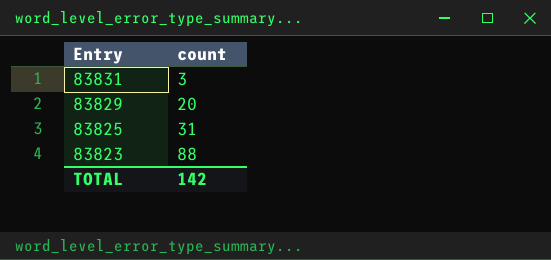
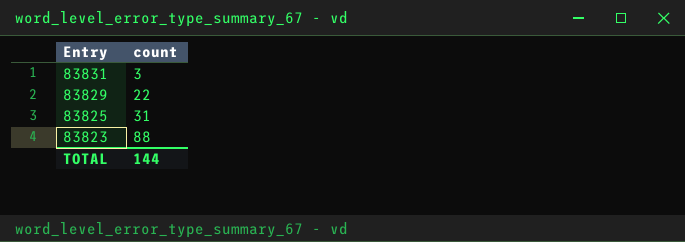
83829 | count: 20 -> 22
TOTAL | count: 142 -> 144

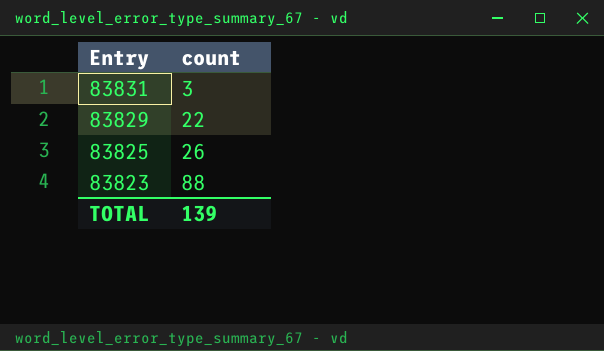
83825 | count: 31 -> 26
TOTAL | count: 144 -> 139

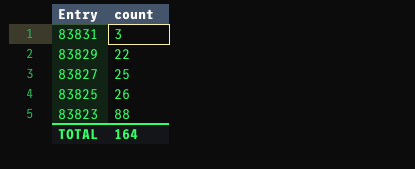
row 83827: none -> 25
TOTAL | count: 139 -> 164

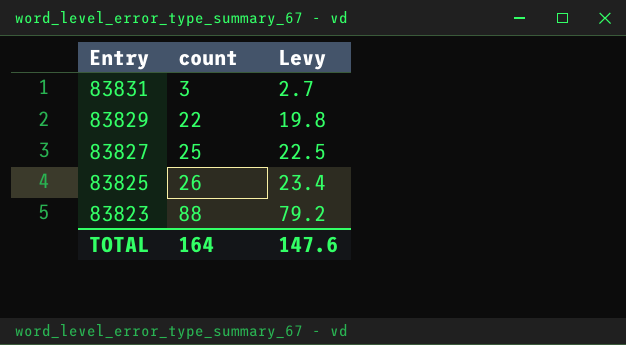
column Levy | formula: none -> [count] * 0.9

